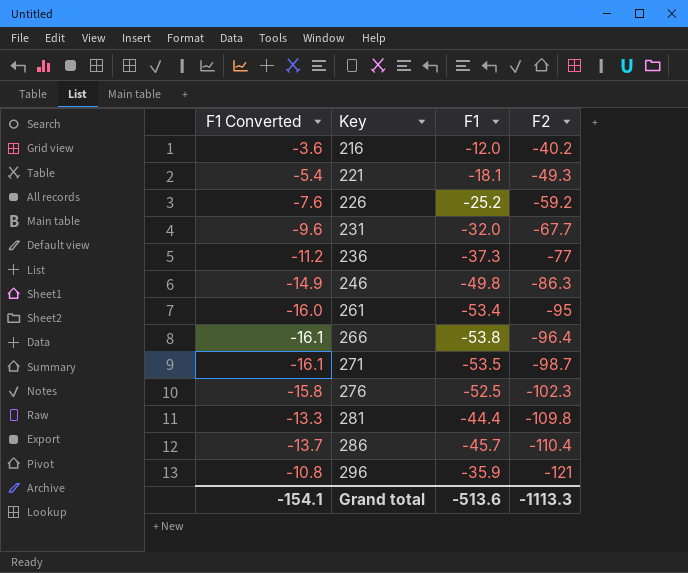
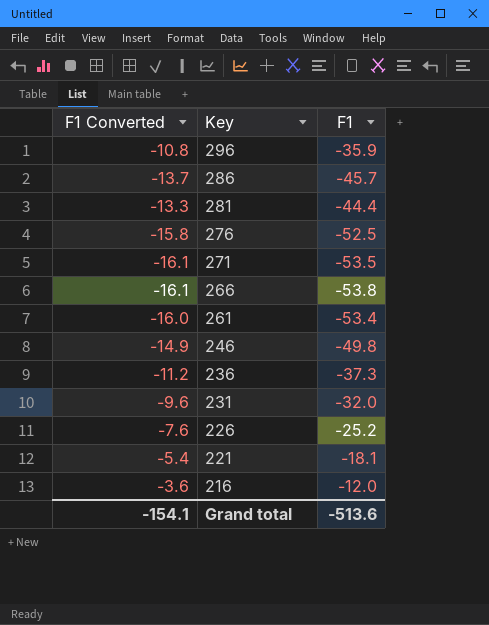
row order: Key ascending -> Key descending
column F2 | position: 4 -> none

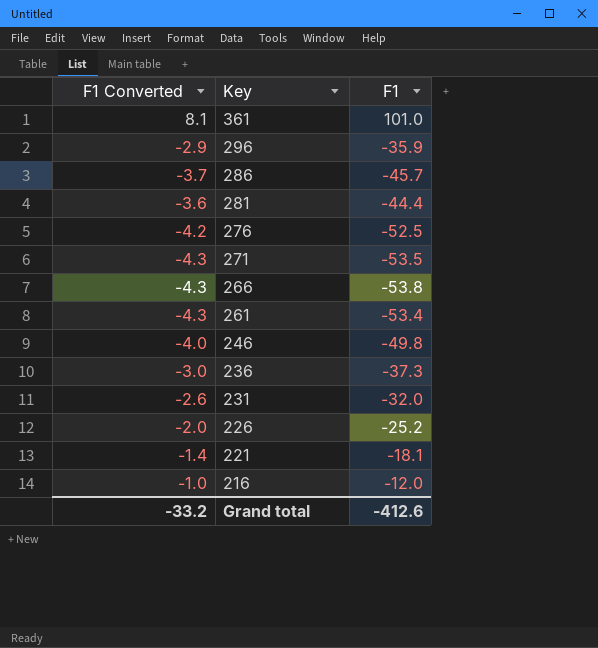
column F1 Converted | formula: [F1] * 0.3 -> [F1] * 0.08
row 361: none -> 8.1 | 101.0
Grand total | F1 Converted: -154.1 -> -33.2
Grand total | F1: -513.6 -> -412.6

